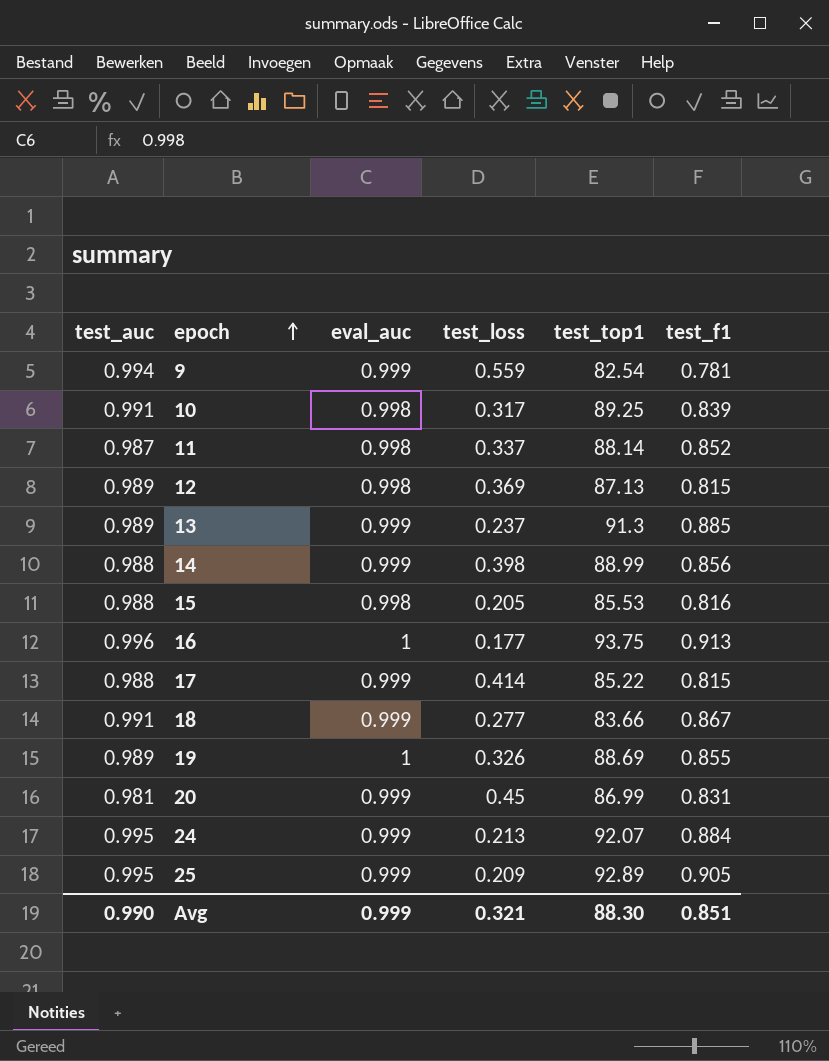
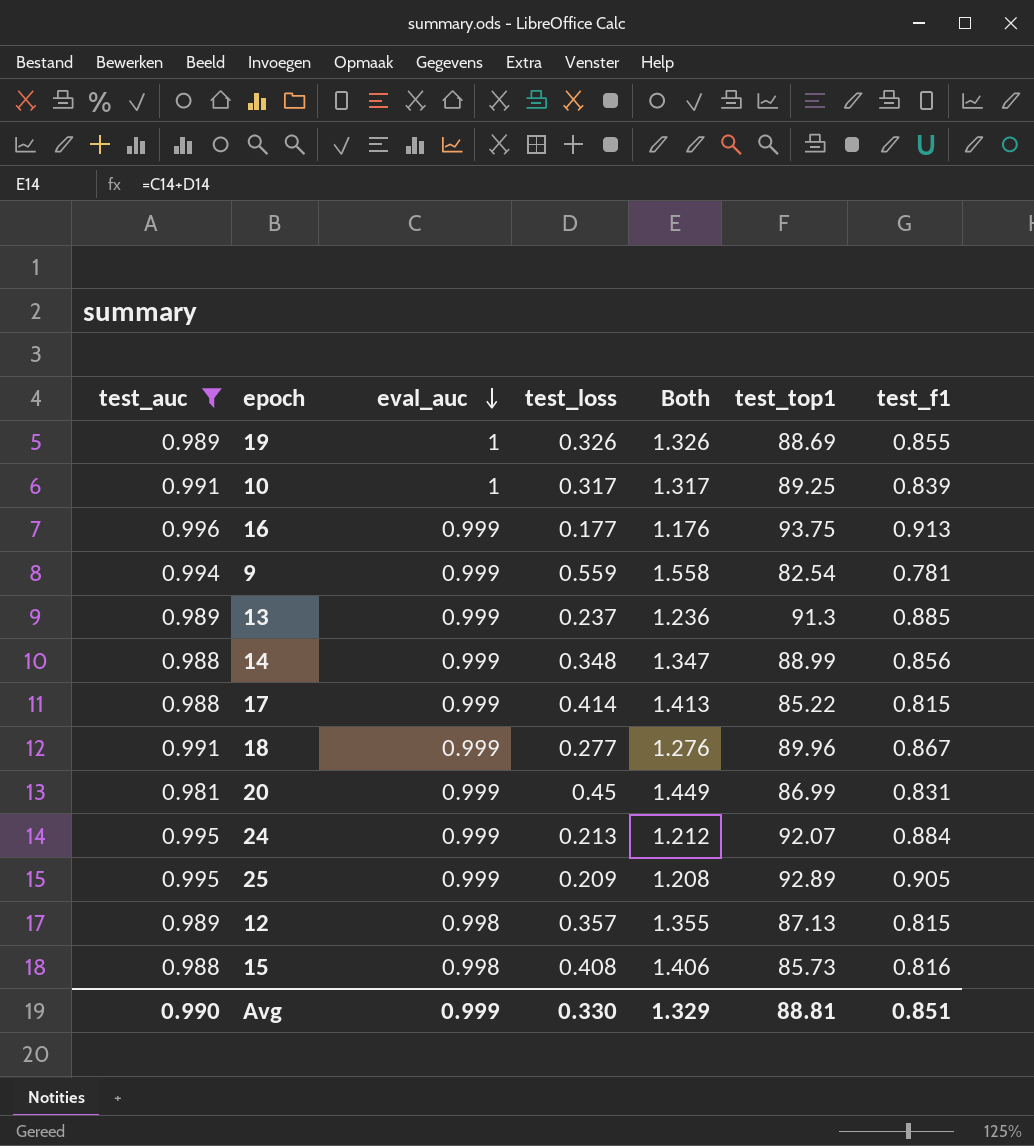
filter: none -> test_auc != 0.987
row order: epoch ascending -> eval_auc descending
column Both | formula: none -> [eval_auc] + [test_loss]
10 | eval_auc: 0.998 -> 1
16 | eval_auc: 1 -> 0.999
14 | test_loss: 0.398 -> 0.348
18 | test_top1: 83.66 -> 89.96
12 | test_loss: 0.369 -> 0.357
15 | test_loss: 0.205 -> 0.408
15 | test_top1: 85.53 -> 85.73
Avg | test_loss: 0.321 -> 0.330
Avg | test_top1: 88.30 -> 88.81

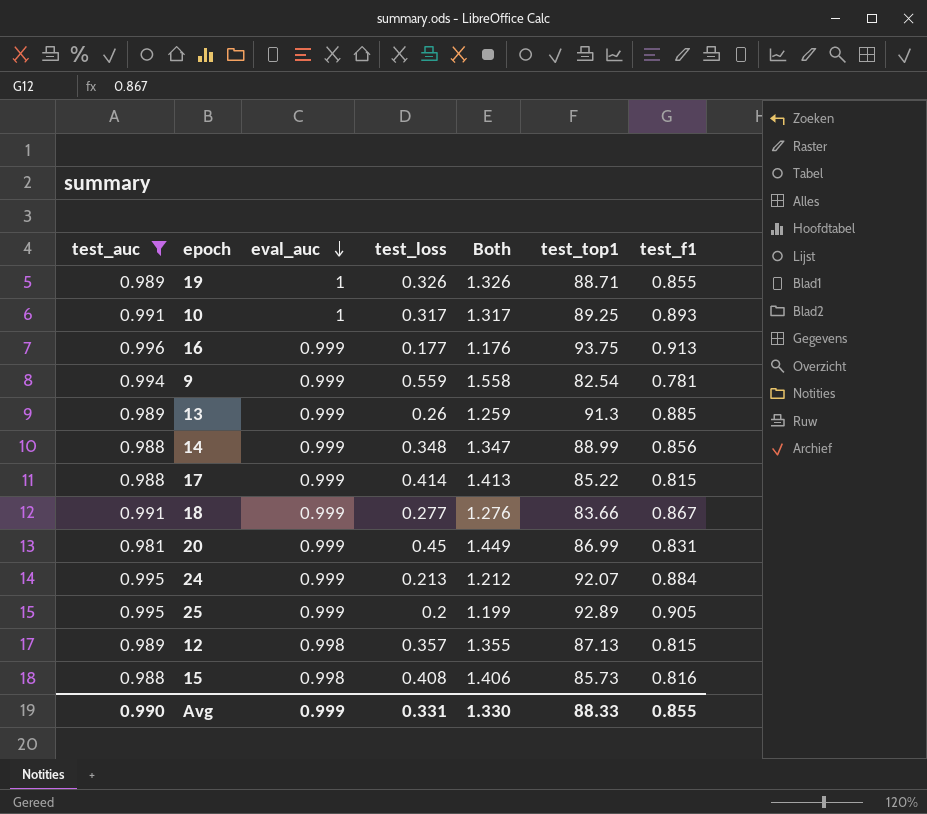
19 | test_top1: 88.69 -> 88.71
10 | test_f1: 0.839 -> 0.893
13 | test_loss: 0.237 -> 0.26
13 | Both: 1.236 -> 1.259
18 | test_top1: 89.96 -> 83.66
25 | test_loss: 0.209 -> 0.2
25 | Both: 1.208 -> 1.199
Avg | test_loss: 0.330 -> 0.331
Avg | Both: 1.329 -> 1.330
Avg | test_top1: 88.81 -> 88.33
Avg | test_f1: 0.851 -> 0.855

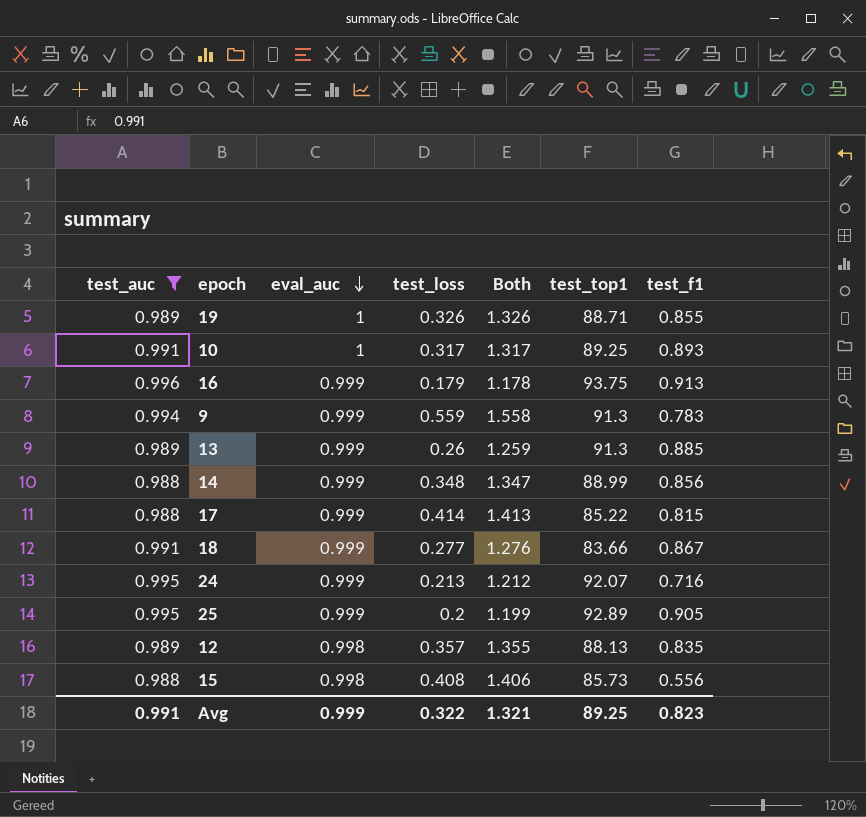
row 20: 0.981 | 0.999 | 0.45 | 1.449 | 86.99 | 0.831 -> none
16 | test_loss: 0.177 -> 0.179
16 | Both: 1.176 -> 1.178
9 | test_top1: 82.54 -> 91.3
9 | test_f1: 0.781 -> 0.783
24 | test_f1: 0.884 -> 0.716
12 | test_top1: 87.13 -> 88.13
12 | test_f1: 0.815 -> 0.835
15 | test_f1: 0.816 -> 0.556
Avg | test_auc: 0.990 -> 0.991
Avg | test_loss: 0.331 -> 0.322
Avg | Both: 1.330 -> 1.321
Avg | test_top1: 88.33 -> 89.25
Avg | test_f1: 0.855 -> 0.823

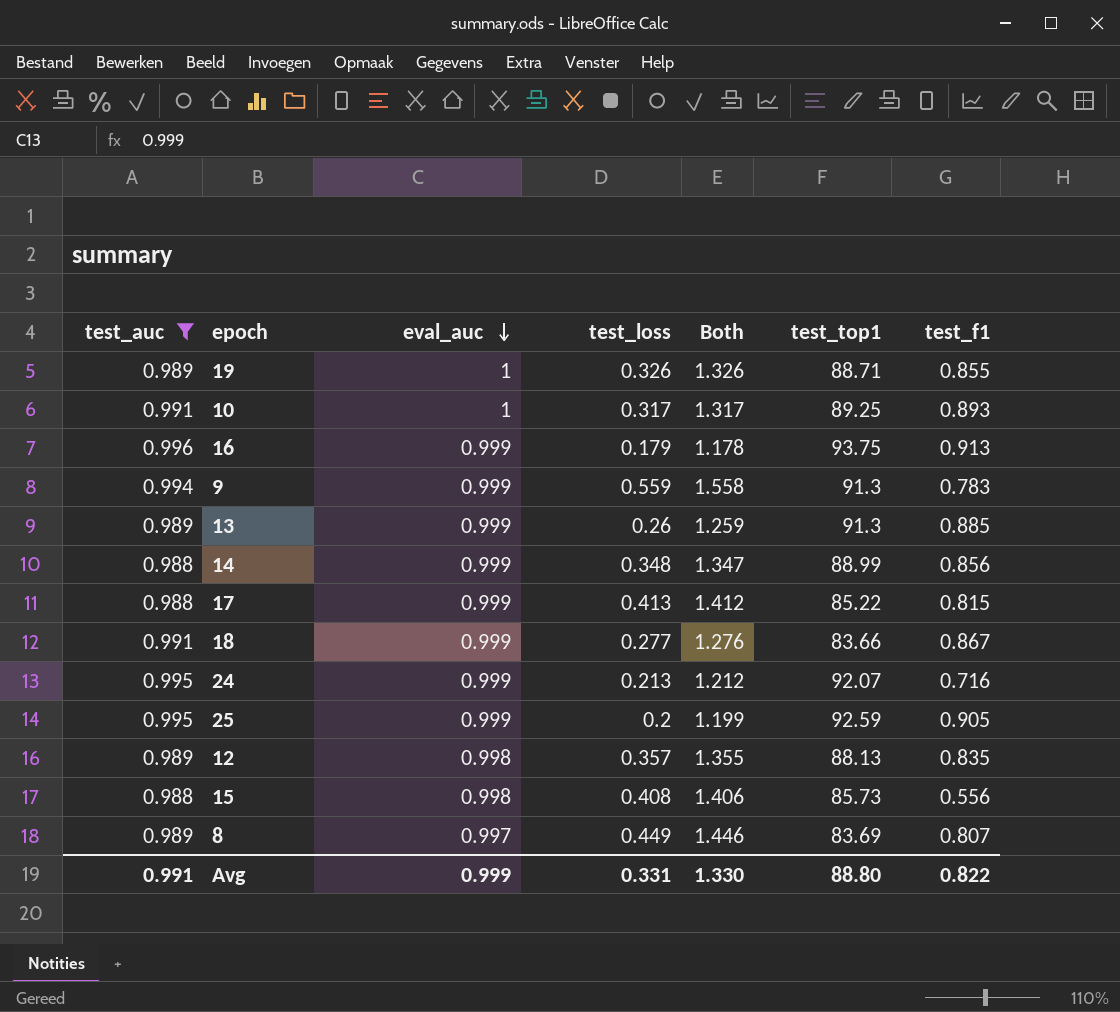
17 | test_loss: 0.414 -> 0.413
17 | Both: 1.413 -> 1.412
25 | test_top1: 92.89 -> 92.59
row 8: none -> 0.989 | 0.997 | 0.449 | 1.446 | 83.69 | 0.807
Avg | test_loss: 0.322 -> 0.331
Avg | Both: 1.321 -> 1.330
Avg | test_top1: 89.25 -> 88.80
Avg | test_f1: 0.823 -> 0.822

